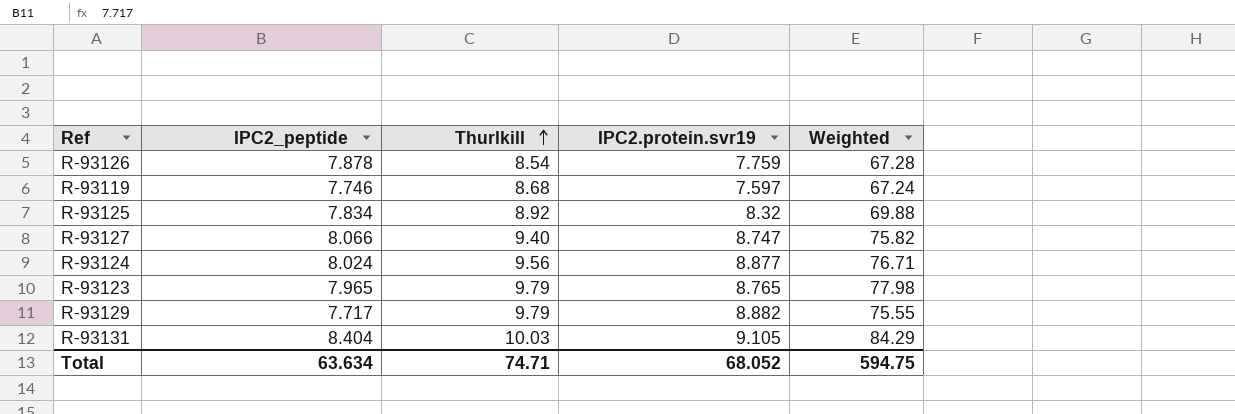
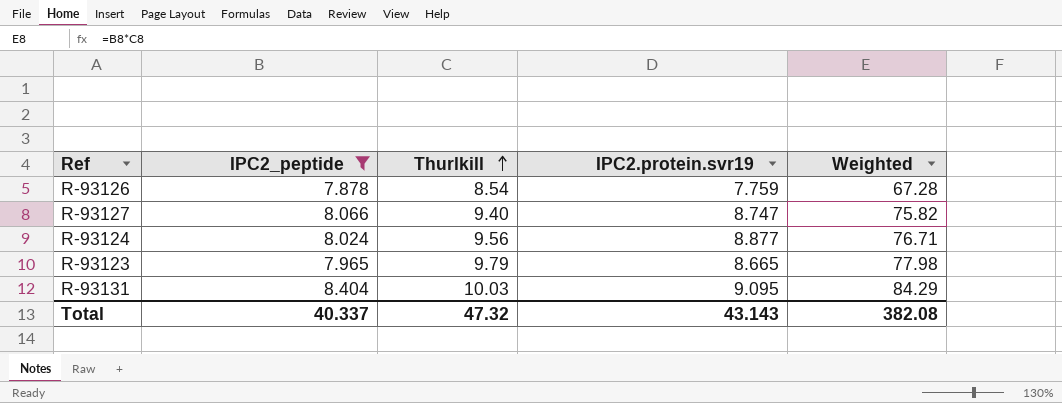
filter: none -> IPC2_peptide >= 7.878
R-93123 | IPC2.protein.svr19: 8.765 -> 8.665
R-93131 | IPC2.protein.svr19: 9.105 -> 9.095
Total | IPC2_peptide: 63.634 -> 40.337
Total | Thurlkill: 74.71 -> 47.32
Total | IPC2.protein.svr19: 68.052 -> 43.143
Total | Weighted: 594.75 -> 382.08

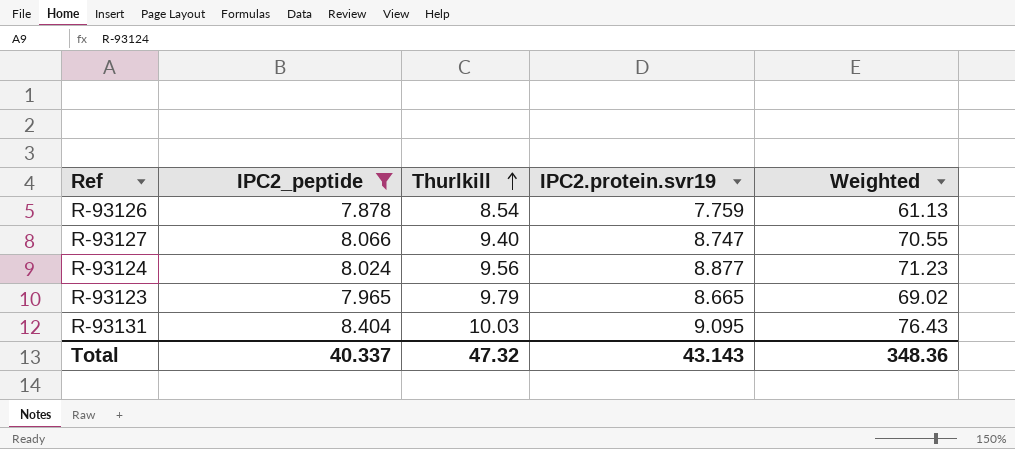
column Weighted | formula: [IPC2_peptide] * [Thurlkill] -> [IPC2_peptide] * [IPC2.protein.svr19]
Total | Weighted: 382.08 -> 348.36

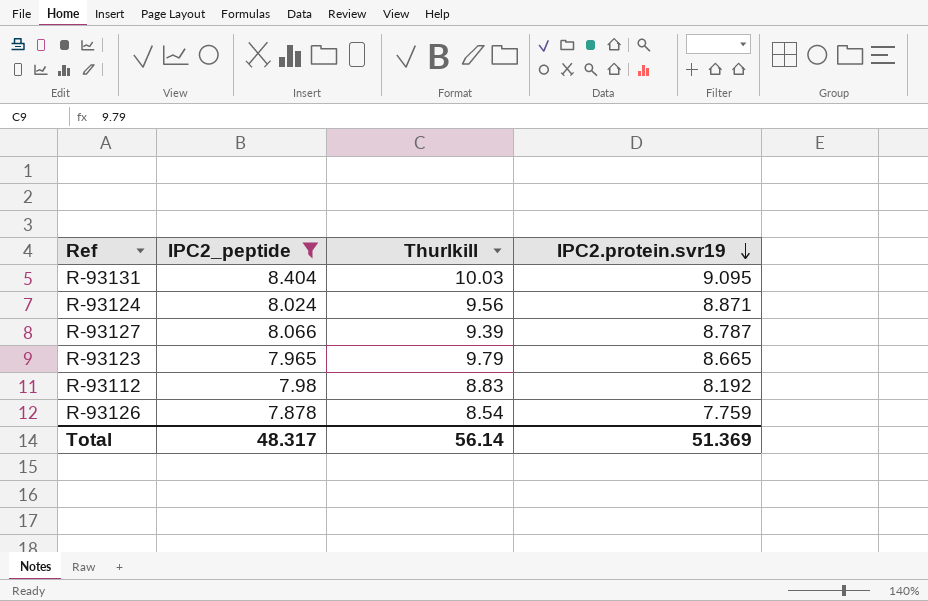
row order: Thurlkill ascending -> IPC2.protein.svr19 descending
column Weighted | formula: [IPC2_peptide] * [IPC2.protein.svr19] -> none
R-93124 | IPC2.protein.svr19: 8.877 -> 8.871
R-93127 | Thurlkill: 9.40 -> 9.39
R-93127 | IPC2.protein.svr19: 8.747 -> 8.787
row R-93112: none -> 7.98 | 8.83 | 8.192
Total | IPC2_peptide: 40.337 -> 48.317
Total | Thurlkill: 47.32 -> 56.14
Total | IPC2.protein.svr19: 43.143 -> 51.369

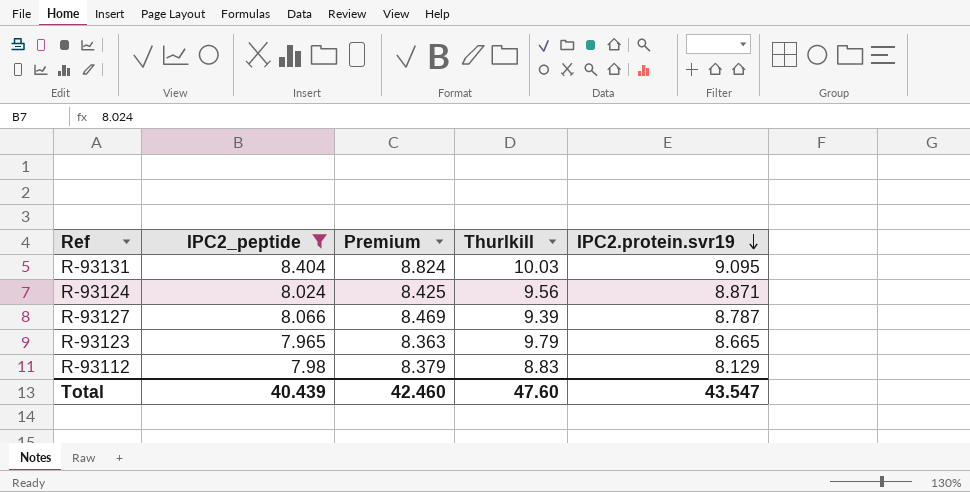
column Premium | formula: none -> [IPC2_peptide] * 1.05
row R-93126: 7.878 | 8.54 | 7.759 -> none
R-93112 | IPC2.protein.svr19: 8.192 -> 8.129
Total | IPC2_peptide: 48.317 -> 40.439
Total | Thurlkill: 56.14 -> 47.60
Total | IPC2.protein.svr19: 51.369 -> 43.547

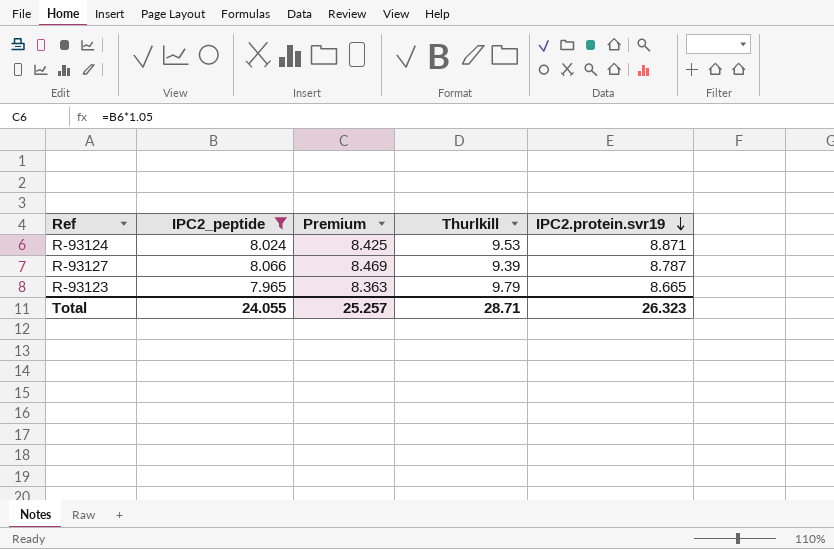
row R-93131: 8.404 | 8.824 | 10.03 | 9.095 -> none
row R-93112: 7.98 | 8.379 | 8.83 | 8.129 -> none
R-93124 | Thurlkill: 9.56 -> 9.53
Total | IPC2_peptide: 40.439 -> 24.055
Total | Premium: 42.460 -> 25.257
Total | Thurlkill: 47.60 -> 28.71
Total | IPC2.protein.svr19: 43.547 -> 26.323

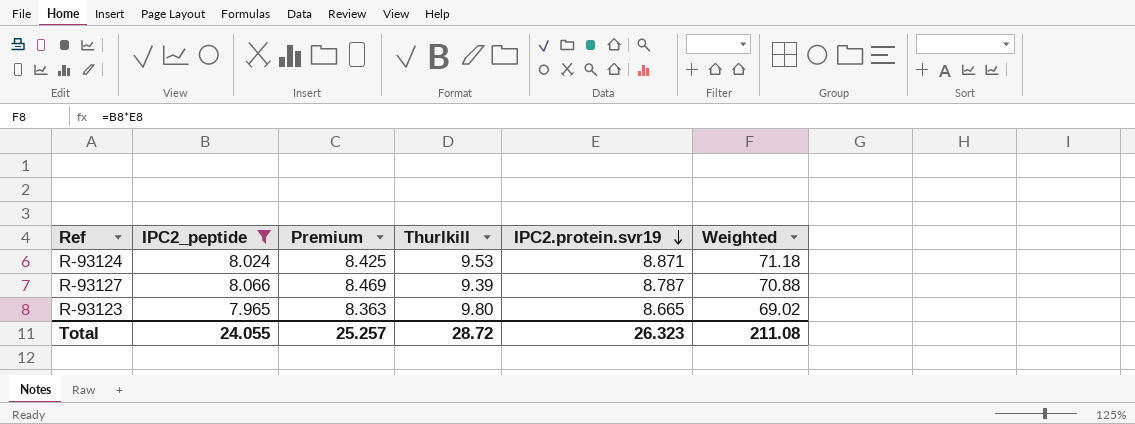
column Weighted | formula: none -> [IPC2_peptide] * [IPC2.protein.svr19]
R-93123 | Thurlkill: 9.79 -> 9.80
Total | Thurlkill: 28.71 -> 28.72

